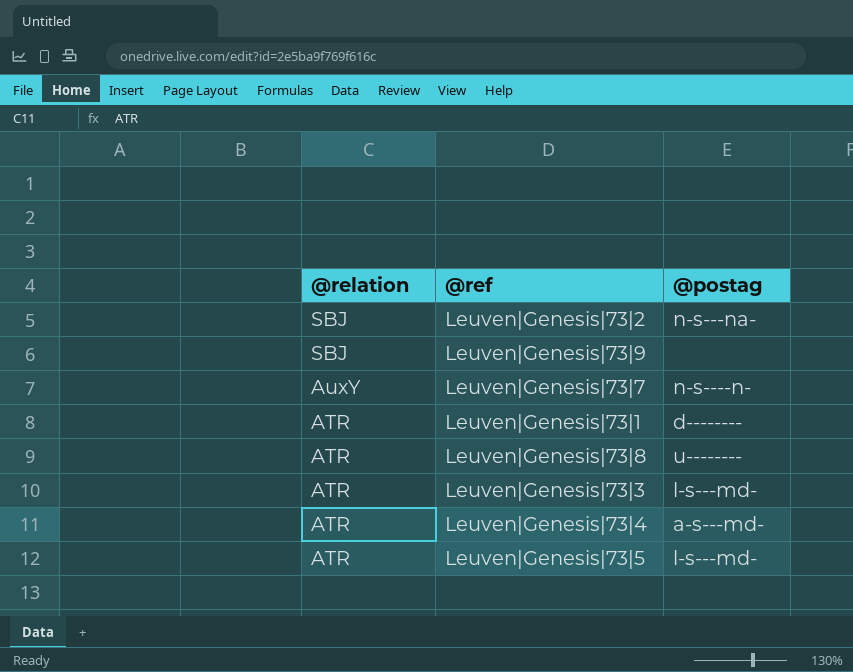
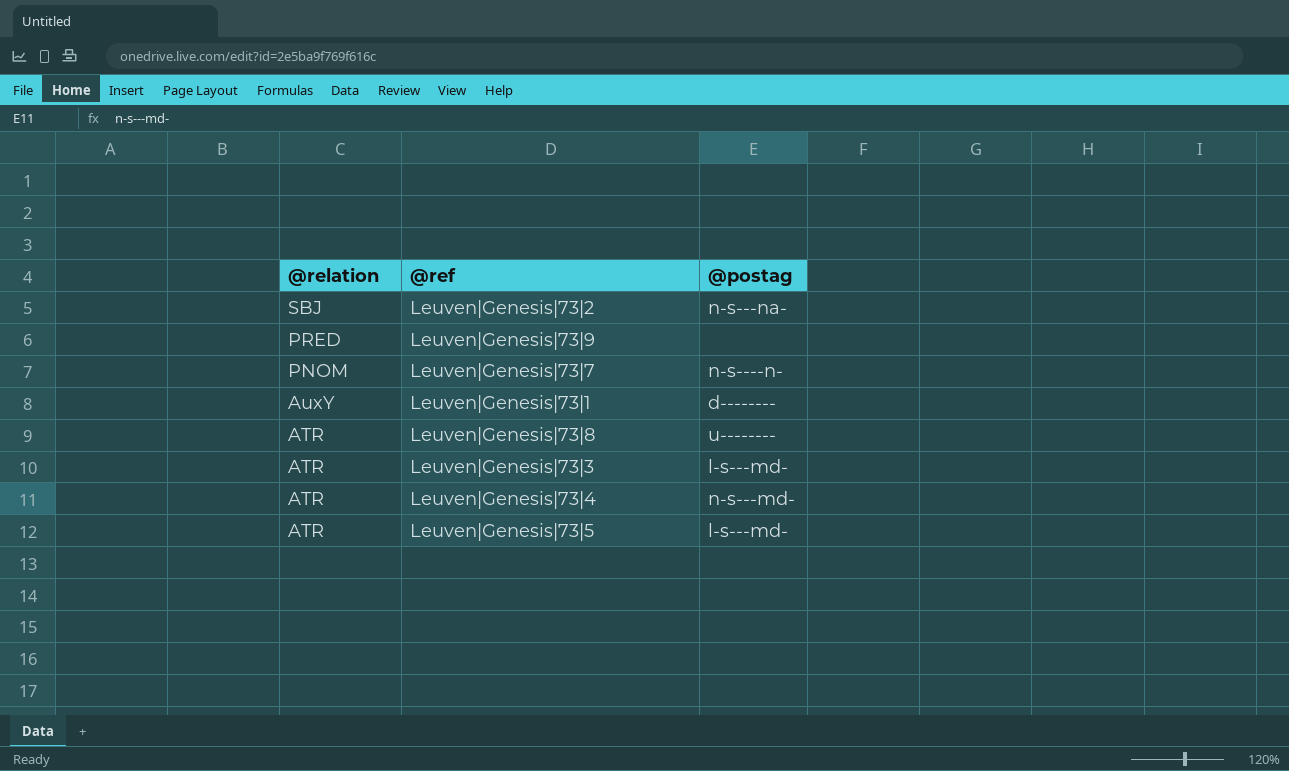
Leuven|Genesis|73|9 | @relation: SBJ -> PRED
Leuven|Genesis|73|7 | @relation: AuxY -> PNOM
Leuven|Genesis|73|1 | @relation: ATR -> AuxY
Leuven|Genesis|73|4 | @postag: a-s---md- -> n-s---md-

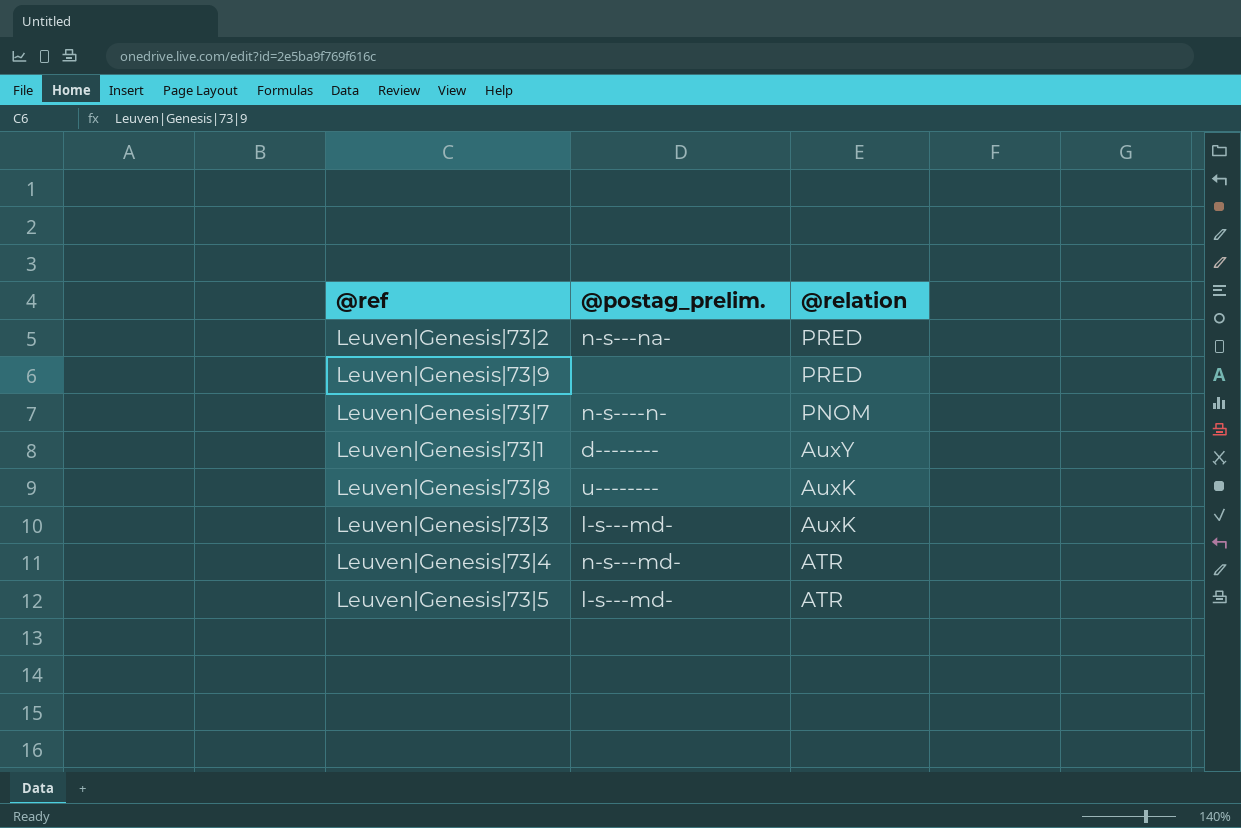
column name: @postag -> @postag_prelim.
column @relation | position: 1 -> 3
Leuven|Genesis|73|2 | @relation: SBJ -> PRED
Leuven|Genesis|73|8 | @relation: ATR -> AuxK
Leuven|Genesis|73|3 | @relation: ATR -> AuxK

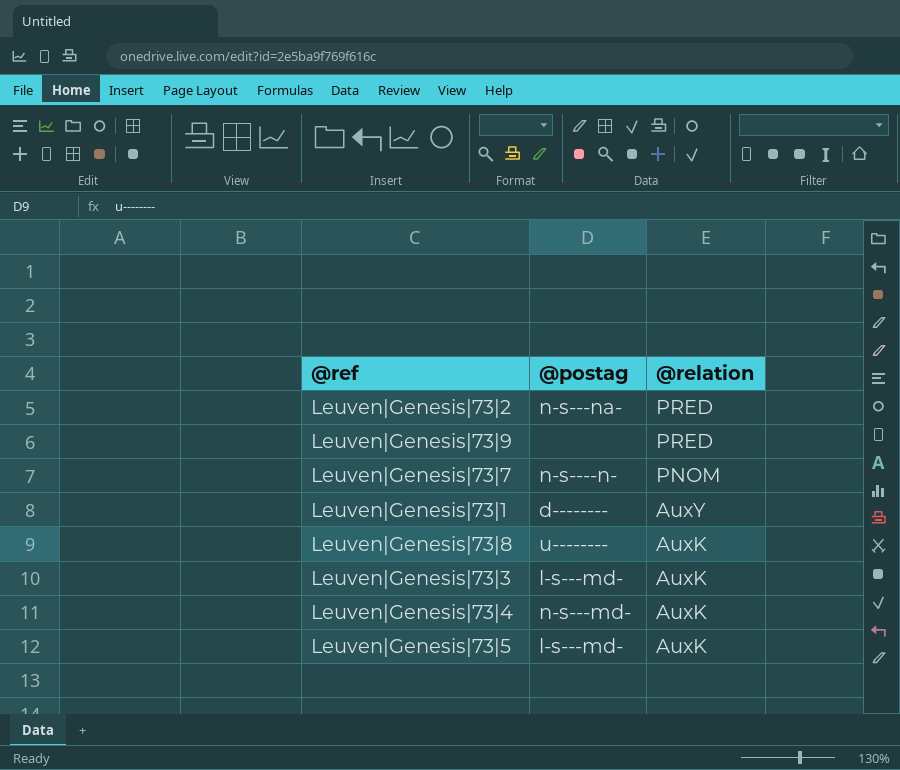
column name: @postag_prelim. -> @postag
Leuven|Genesis|73|4 | @relation: ATR -> AuxK
Leuven|Genesis|73|5 | @relation: ATR -> AuxK

